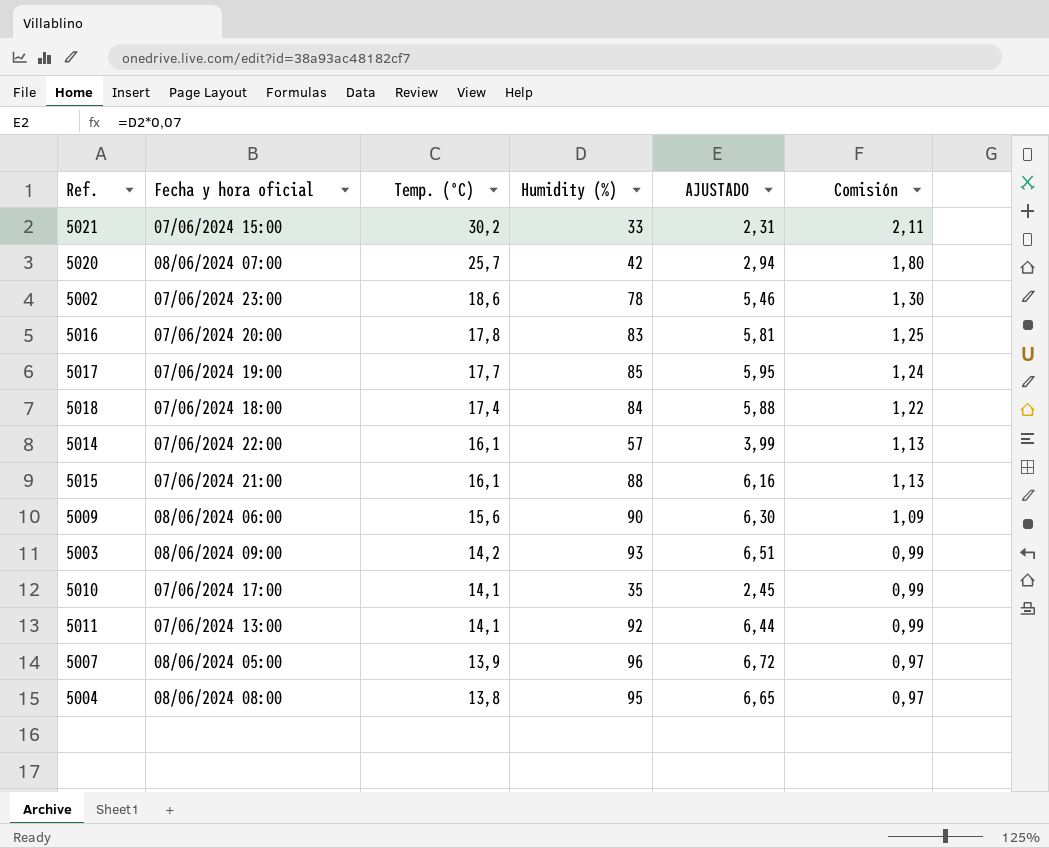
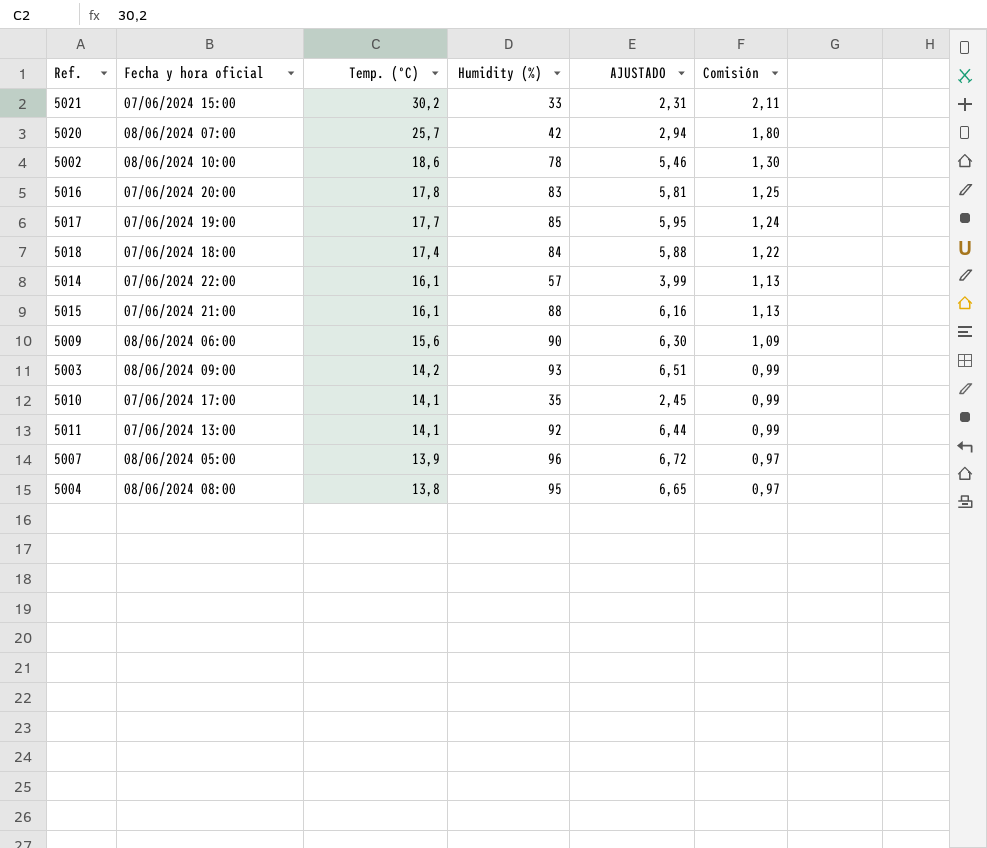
5002 | Fecha y hora oficial: 07/06/2024 23:00 -> 08/06/2024 10:00

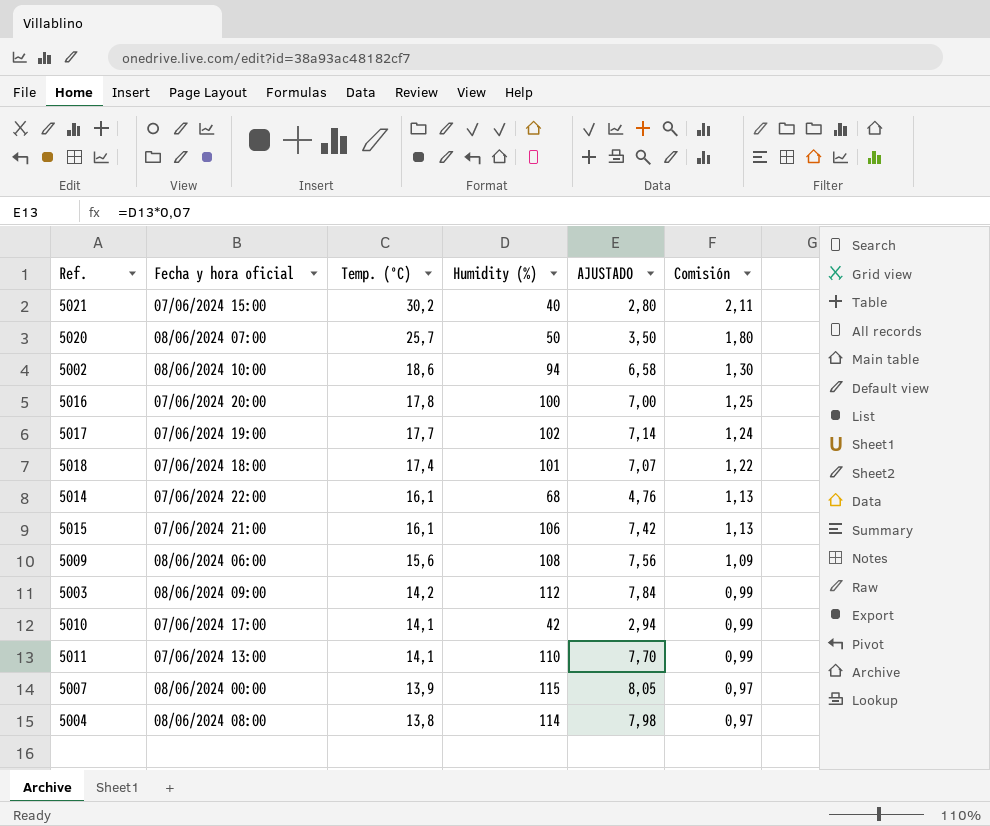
5021 | Humidity (%): 33 -> 40
5021 | AJUSTADO: 2,31 -> 2,80
5020 | Humidity (%): 42 -> 50
5020 | AJUSTADO: 2,94 -> 3,50
5002 | Humidity (%): 78 -> 94
5002 | AJUSTADO: 5,46 -> 6,58
5016 | Humidity (%): 83 -> 100
5016 | AJUSTADO: 5,81 -> 7,00
5017 | Humidity (%): 85 -> 102
5017 | AJUSTADO: 5,95 -> 7,14
5018 | Humidity (%): 84 -> 101
5018 | AJUSTADO: 5,88 -> 7,07
5014 | Humidity (%): 57 -> 68
5014 | AJUSTADO: 3,99 -> 4,76
5015 | Humidity (%): 88 -> 106
5015 | AJUSTADO: 6,16 -> 7,42
5009 | Humidity (%): 90 -> 108
5009 | AJUSTADO: 6,30 -> 7,56
5003 | Humidity (%): 93 -> 112
5003 | AJUSTADO: 6,51 -> 7,84
5010 | Humidity (%): 35 -> 42
5010 | AJUSTADO: 2,45 -> 2,94
5011 | Humidity (%): 92 -> 110
5011 | AJUSTADO: 6,44 -> 7,70
5007 | Fecha y hora oficial: 08/06/2024 05:00 -> 08/06/2024 00:00
5007 | Humidity (%): 96 -> 115
5007 | AJUSTADO: 6,72 -> 8,05
5004 | Humidity (%): 95 -> 114
5004 | AJUSTADO: 6,65 -> 7,98

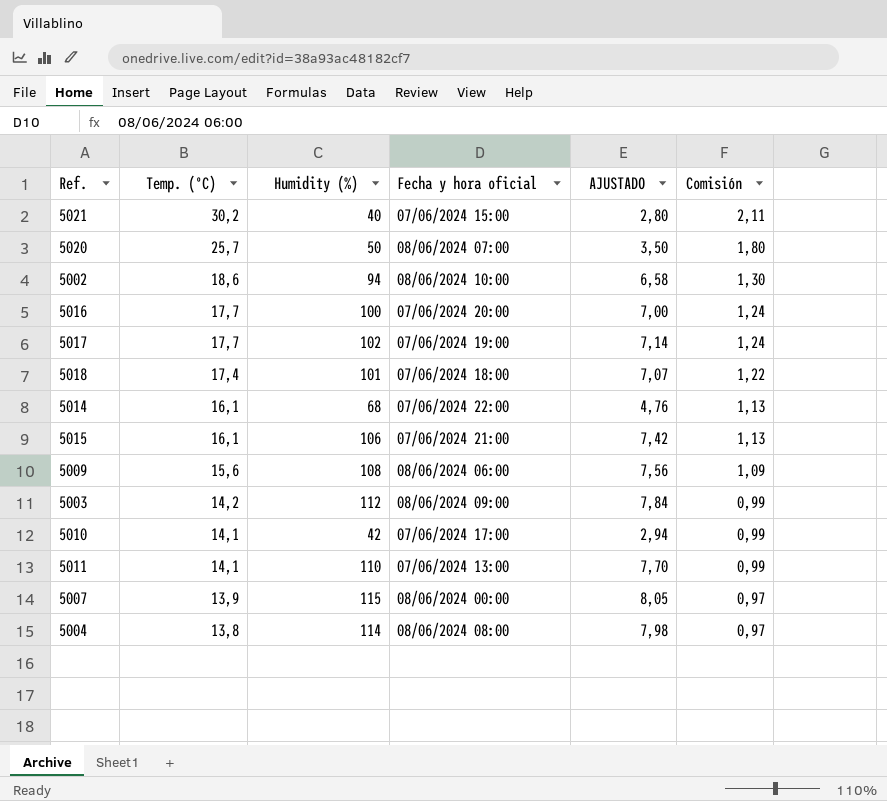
column Fecha y hora oficial | position: 2 -> 4
5016 | Temp. (ºC): 17,8 -> 17,7
5016 | Comisión: 1,25 -> 1,24

